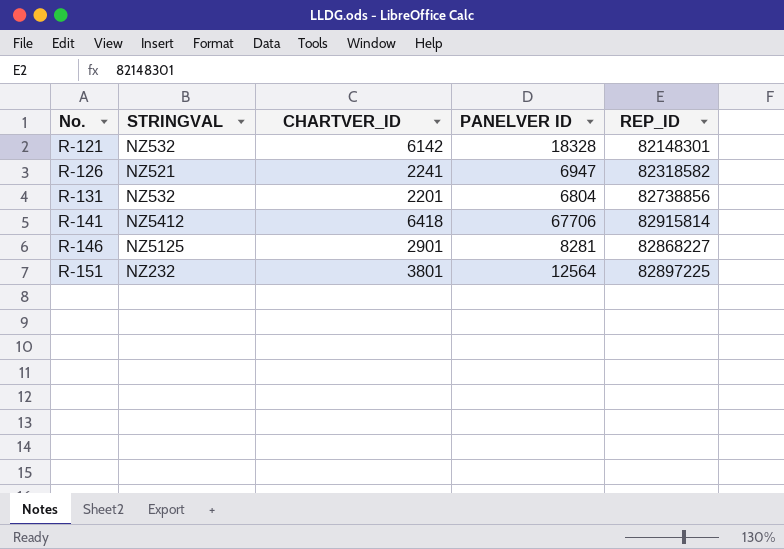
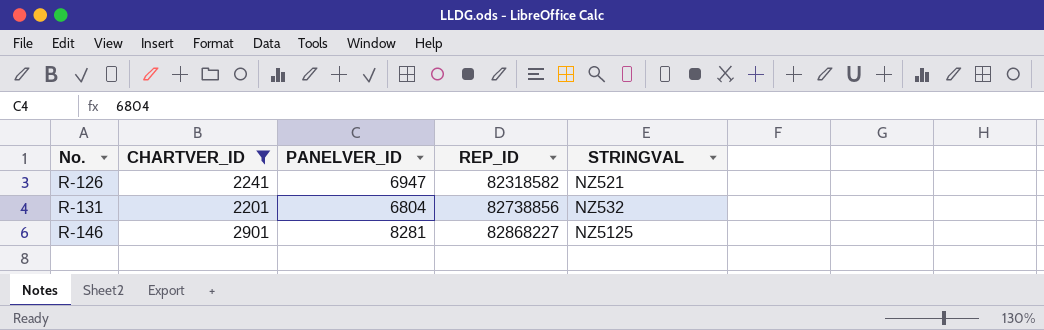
filter: none -> CHARTVER_ID <= 2901
column name: PANELVER ID -> PANELVER_ID
column STRINGVAL | position: 2 -> 5

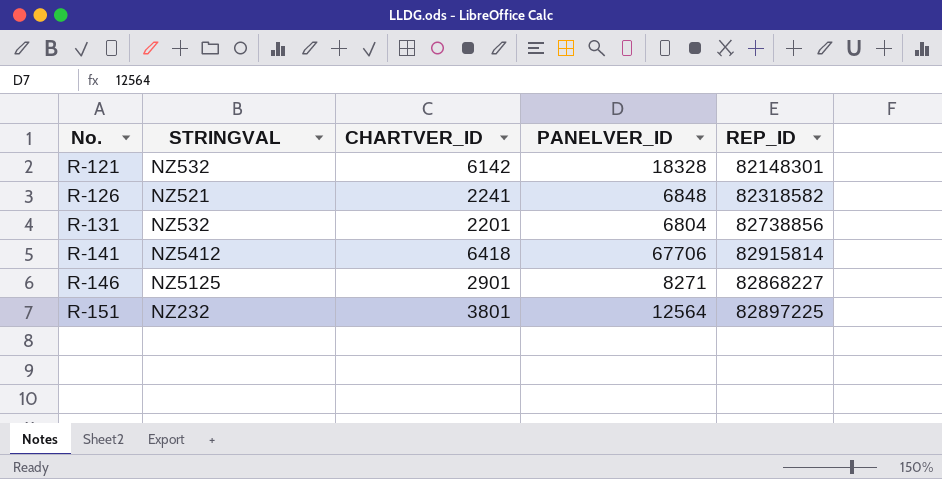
filter: CHARTVER_ID <= 2901 -> none
column STRINGVAL | position: 5 -> 2
R-126 | PANELVER_ID: 6947 -> 6848
R-146 | PANELVER_ID: 8281 -> 8271

